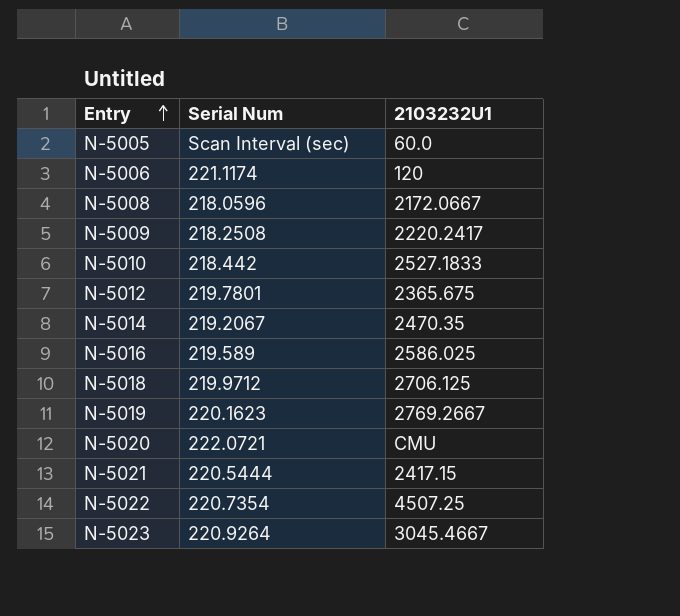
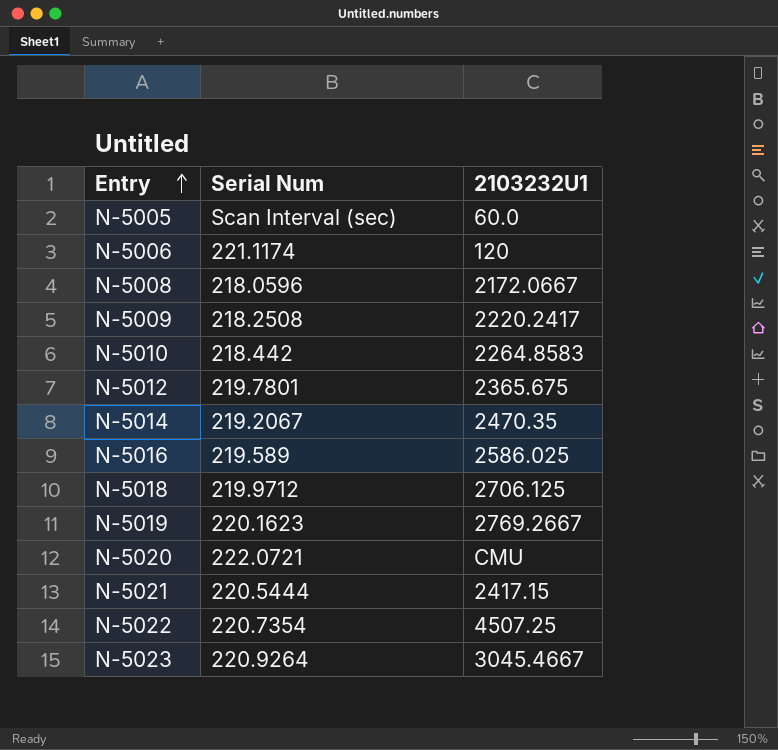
N-5010 | 2103232U1: 2527.1833 -> 2264.8583

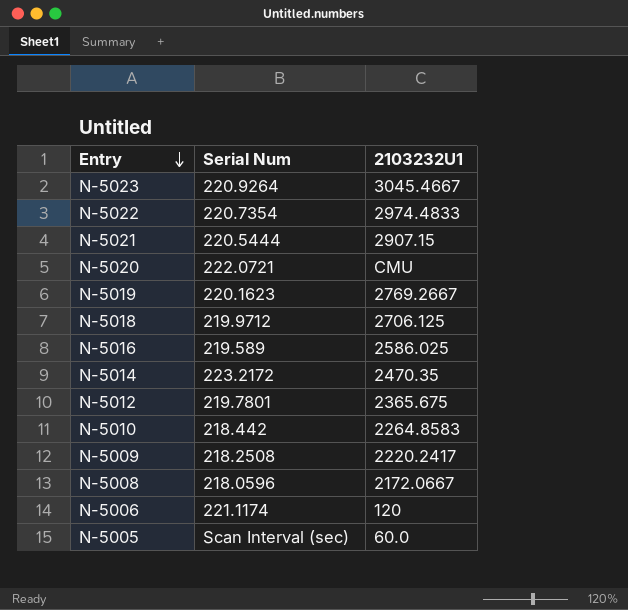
row order: Entry ascending -> Entry descending
N-5022 | 2103232U1: 4507.25 -> 2974.4833
N-5021 | 2103232U1: 2417.15 -> 2907.15
N-5014 | Serial Num: 219.2067 -> 223.2172

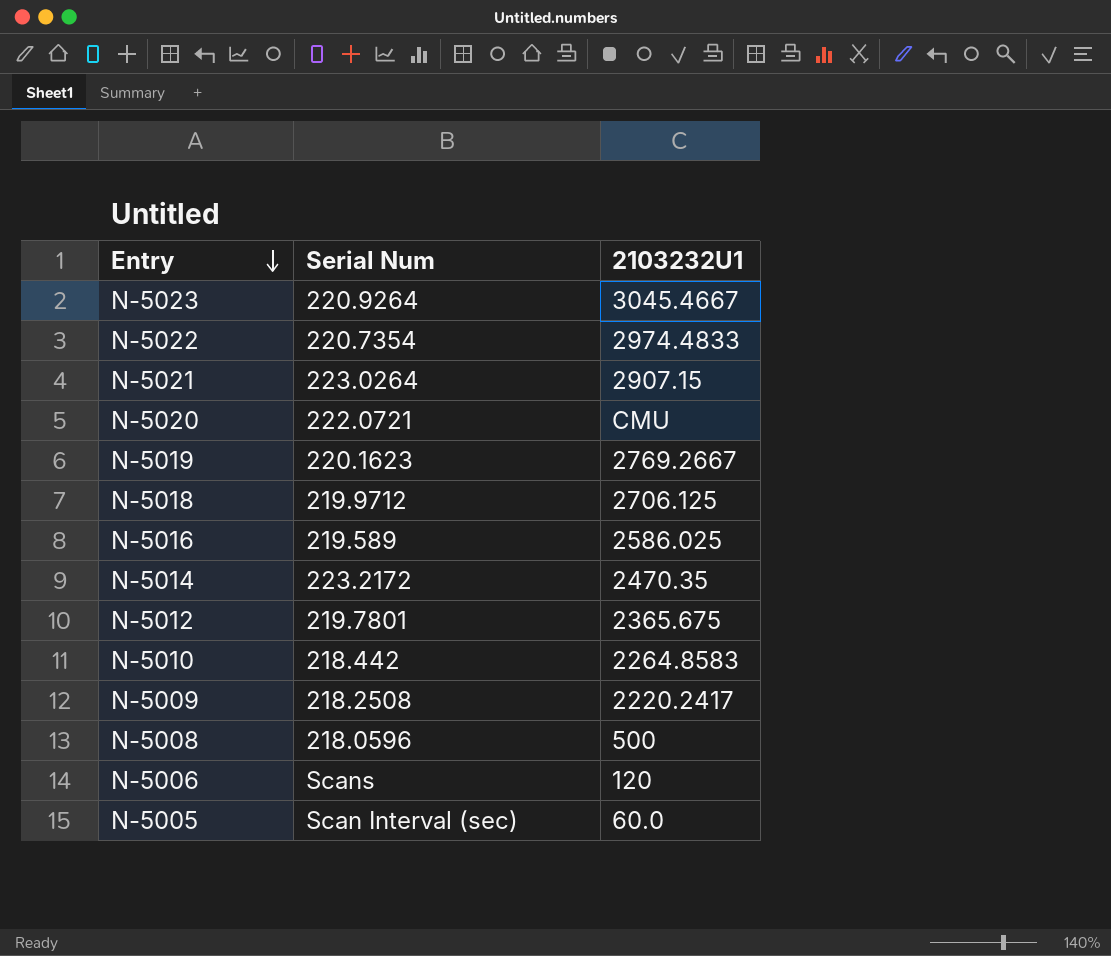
N-5021 | Serial Num: 220.5444 -> 223.0264
N-5008 | 2103232U1: 2172.0667 -> 500
N-5006 | Serial Num: 221.1174 -> Scans

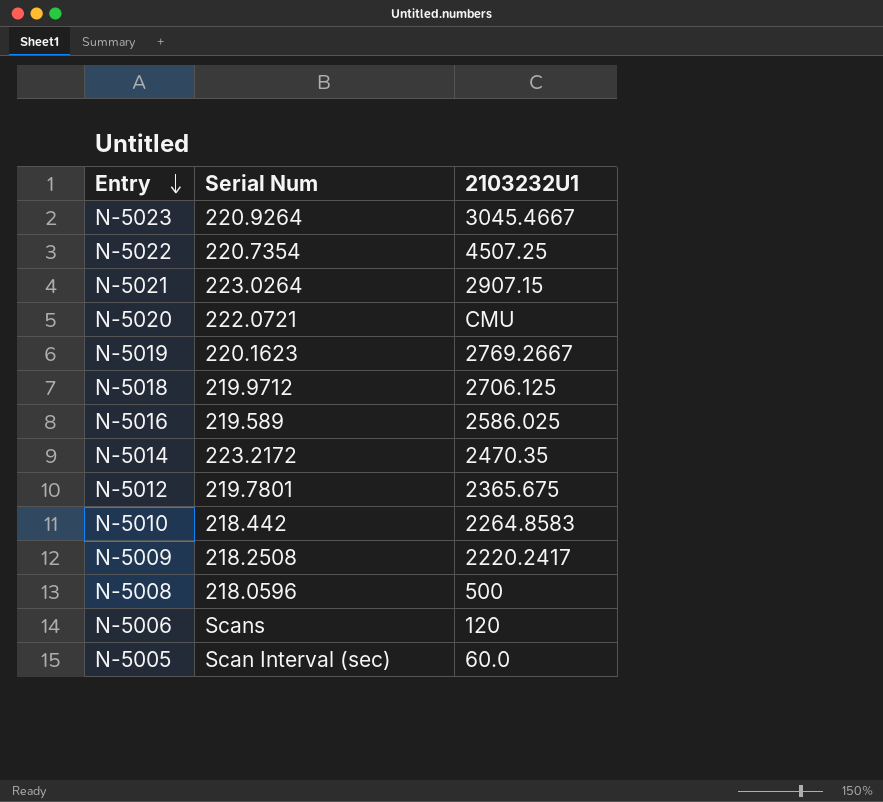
N-5022 | 2103232U1: 2974.4833 -> 4507.25

